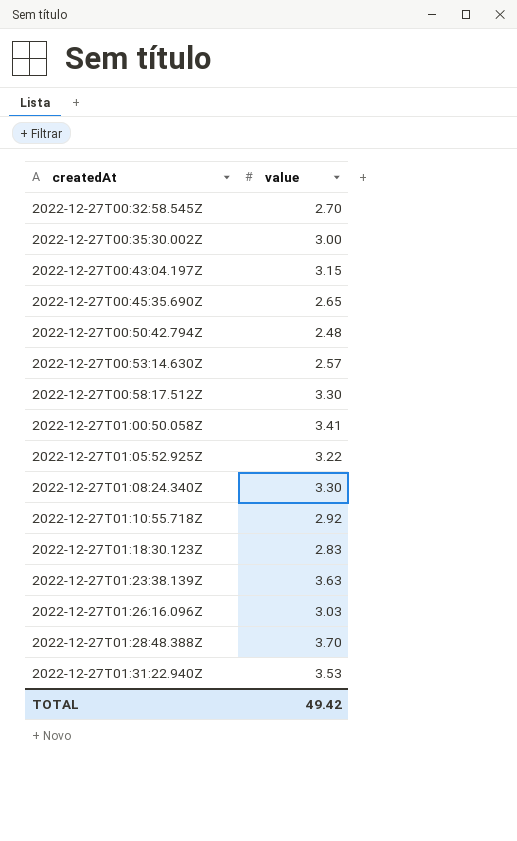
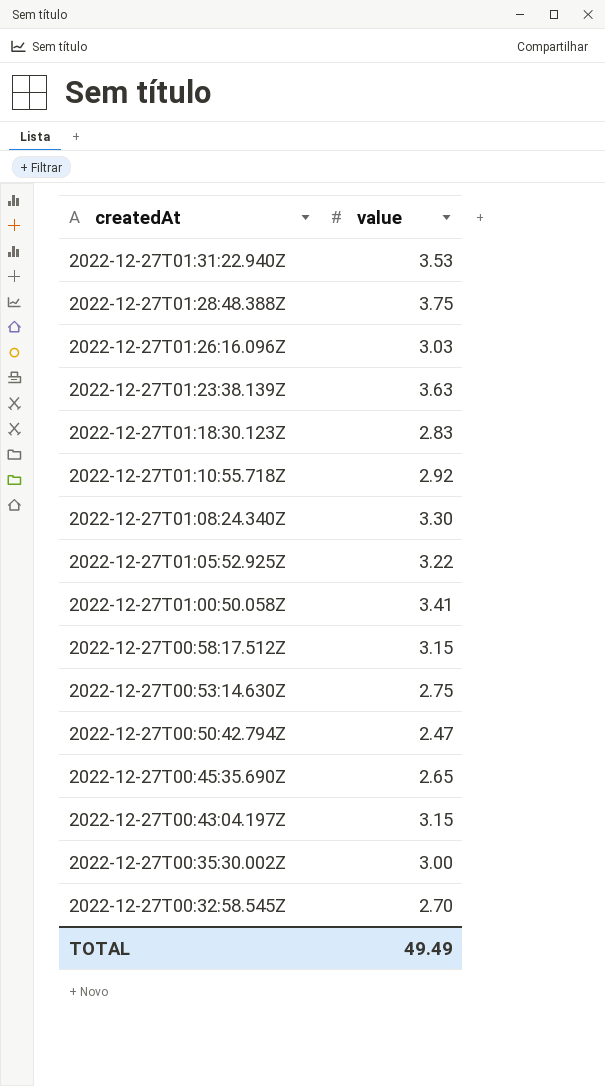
row order: createdAt ascending -> createdAt descending
2022-12-27T01:28:48.388Z | value: 3.70 -> 3.75
2022-12-27T00:58:17.512Z | value: 3.30 -> 3.15
2022-12-27T00:53:14.630Z | value: 2.57 -> 2.75
2022-12-27T00:50:42.794Z | value: 2.48 -> 2.47
TOTAL | value: 49.42 -> 49.49

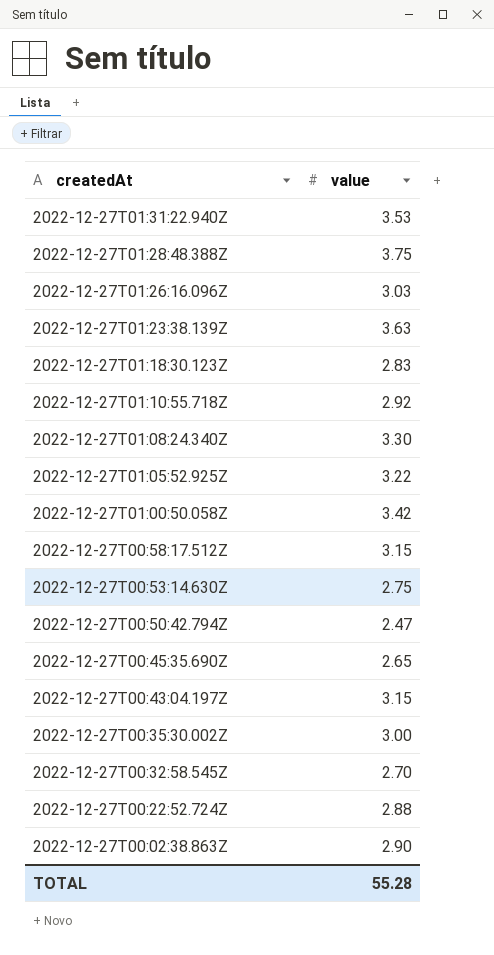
2022-12-27T01:00:50.058Z | value: 3.41 -> 3.42
row 2022-12-27T00:22:52.724Z: none -> 2.88
row 2022-12-27T00:02:38.863Z: none -> 2.90
TOTAL | value: 49.49 -> 55.28

